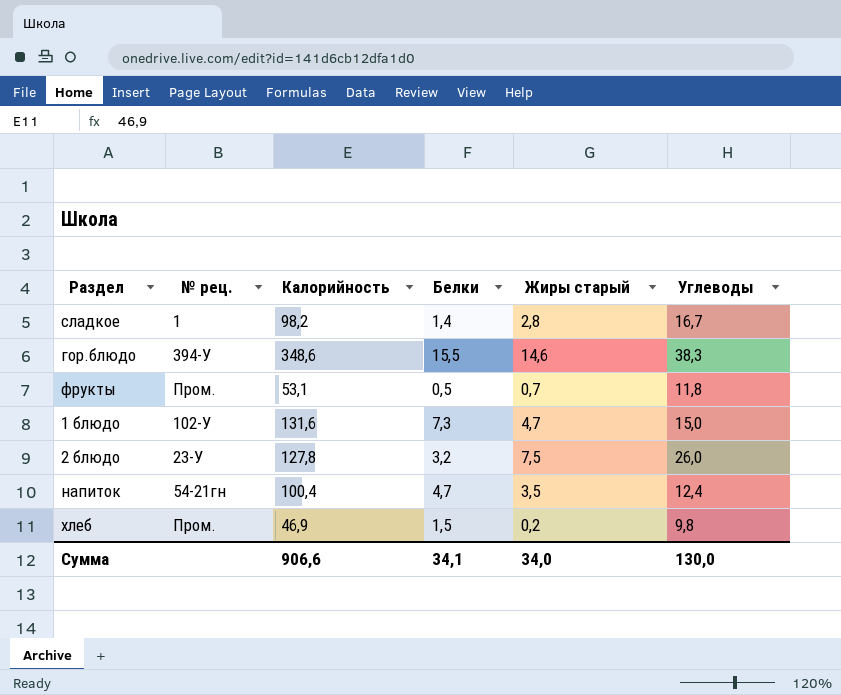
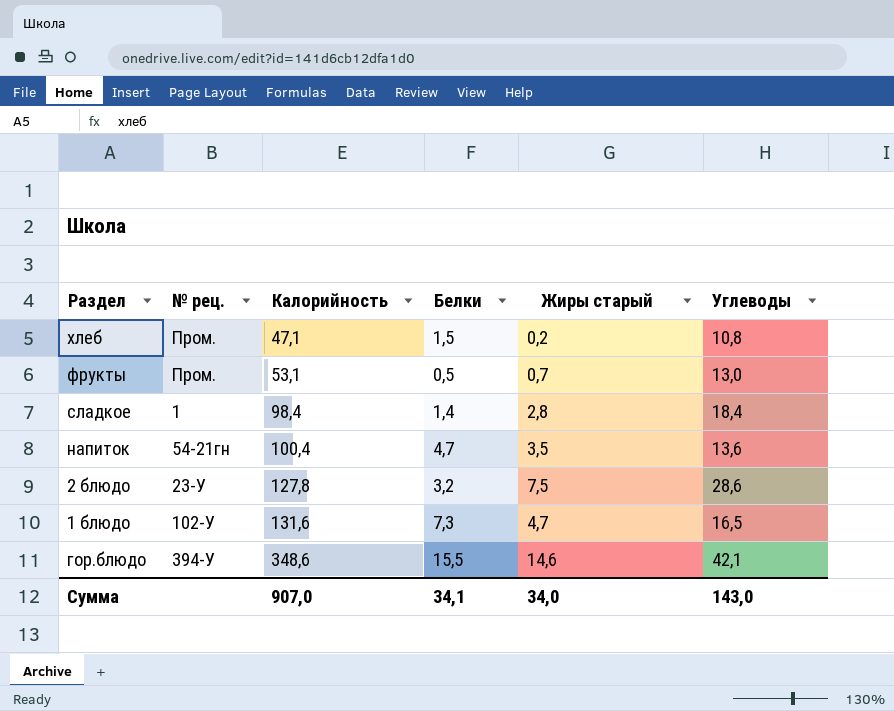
row order: none -> Калорийность ascending
хлеб | Калорийность: 46,9 -> 47,1
хлеб | Углеводы: 9,8 -> 10,8
фрукты | Углеводы: 11,8 -> 13,0
сладкое | Калорийность: 98,2 -> 98,4
сладкое | Углеводы: 16,7 -> 18,4
напиток | Углеводы: 12,4 -> 13,6
2 блюдо | Углеводы: 26,0 -> 28,6
1 блюдо | Углеводы: 15,0 -> 16,5
гор.блюдо | Углеводы: 38,3 -> 42,1
Сумма | Калорийность: 906,6 -> 907,0
Сумма | Углеводы: 130,0 -> 143,0

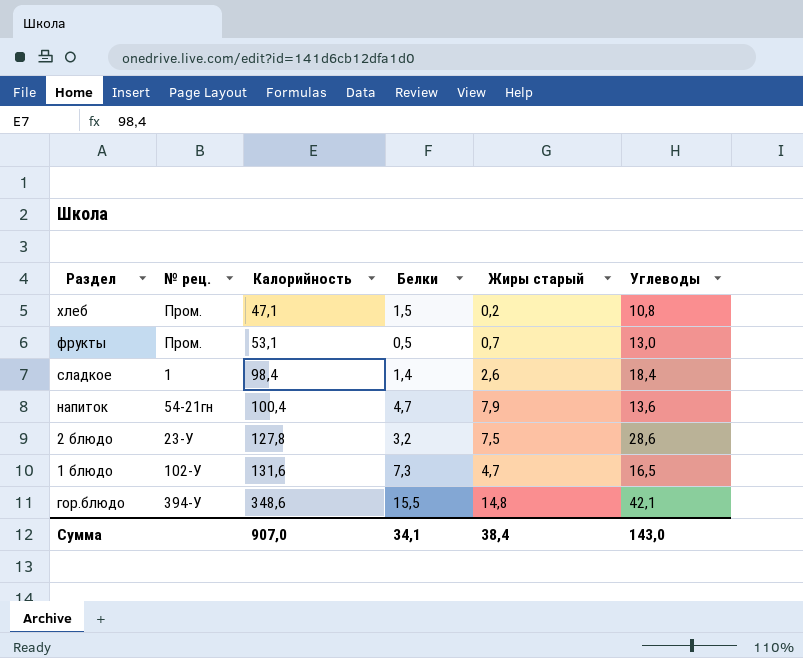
сладкое | Жиры старый: 2,8 -> 2,6
напиток | Жиры старый: 3,5 -> 7,9
гор.блюдо | Жиры старый: 14,6 -> 14,8
Сумма | Жиры старый: 34,0 -> 38,4

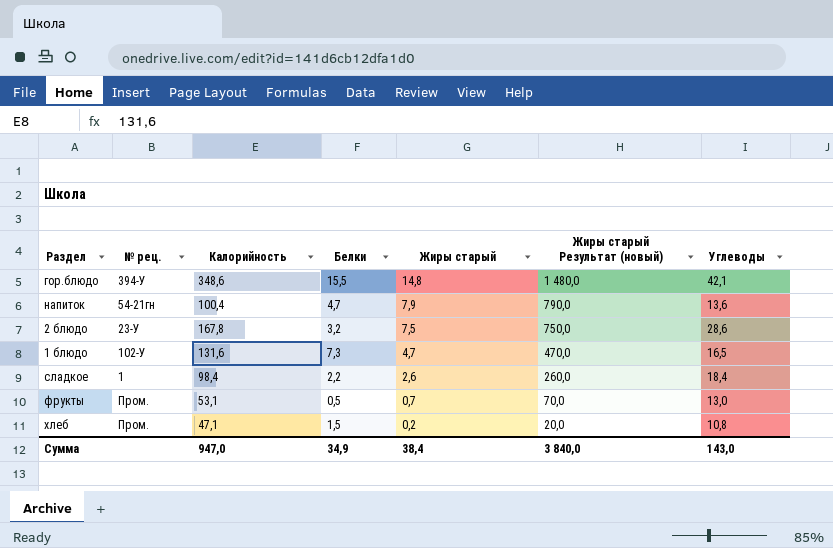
row order: Калорийность ascending -> Жиры старый descending
column Жиры старый Результат (новый) | formula: none -> [Жиры старый] * 100
2 блюдо | Калорийность: 127,8 -> 167,8
сладкое | Белки: 1,4 -> 2,2
Сумма | Калорийность: 907,0 -> 947,0
Сумма | Белки: 34,1 -> 34,9

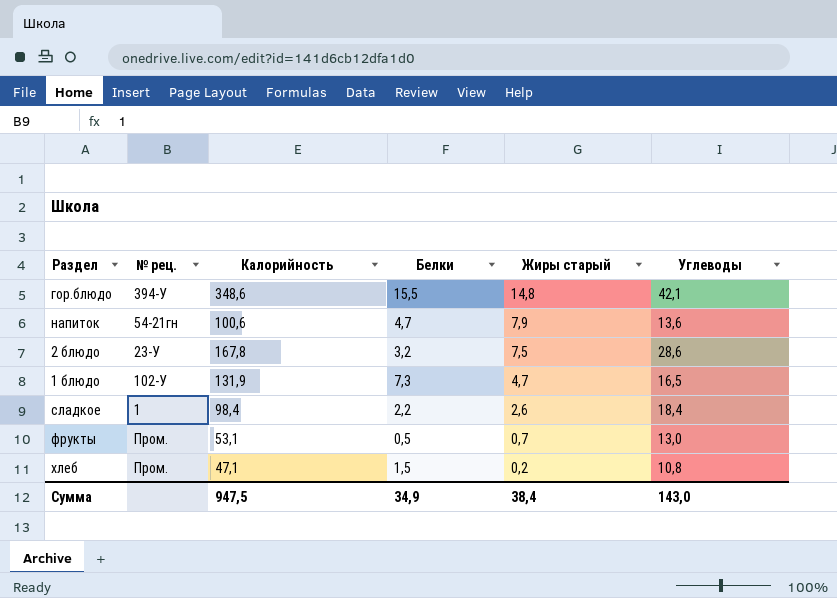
column Жиры старый Результат (новый) | formula: [Жиры старый] * 100 -> none
напиток | Калорийность: 100,4 -> 100,6
1 блюдо | Калорийность: 131,6 -> 131,9
Сумма | Калорийность: 947,0 -> 947,5

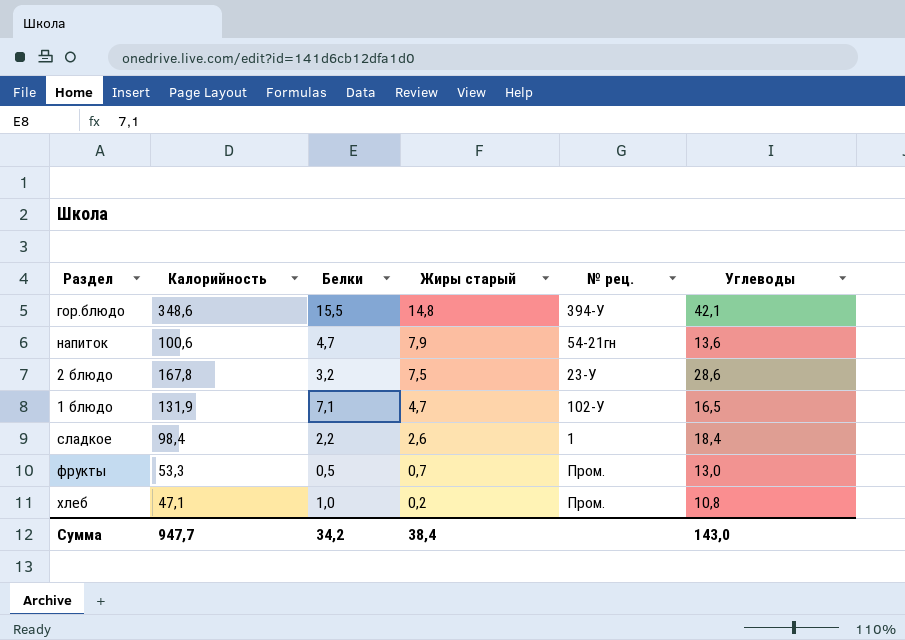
column № рец. | position: 2 -> 5
1 блюдо | Белки: 7,3 -> 7,1
фрукты | Калорийность: 53,1 -> 53,3
хлеб | Белки: 1,5 -> 1,0
Сумма | Калорийность: 947,5 -> 947,7
Сумма | Белки: 34,9 -> 34,2

